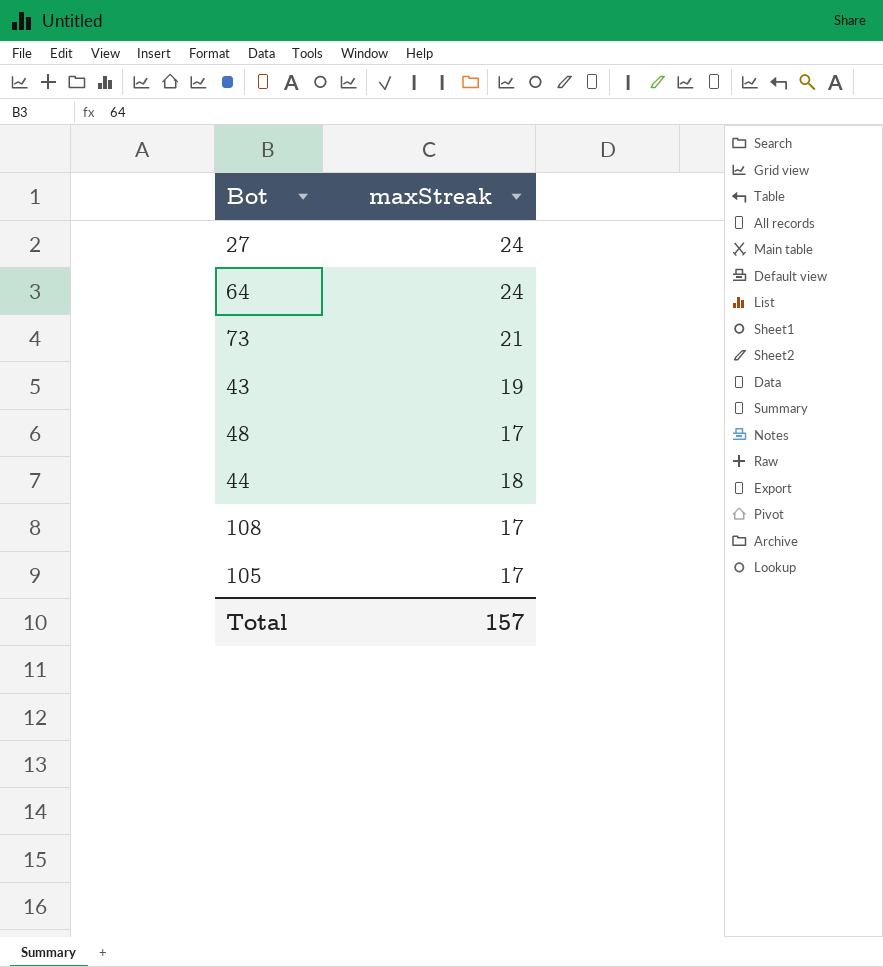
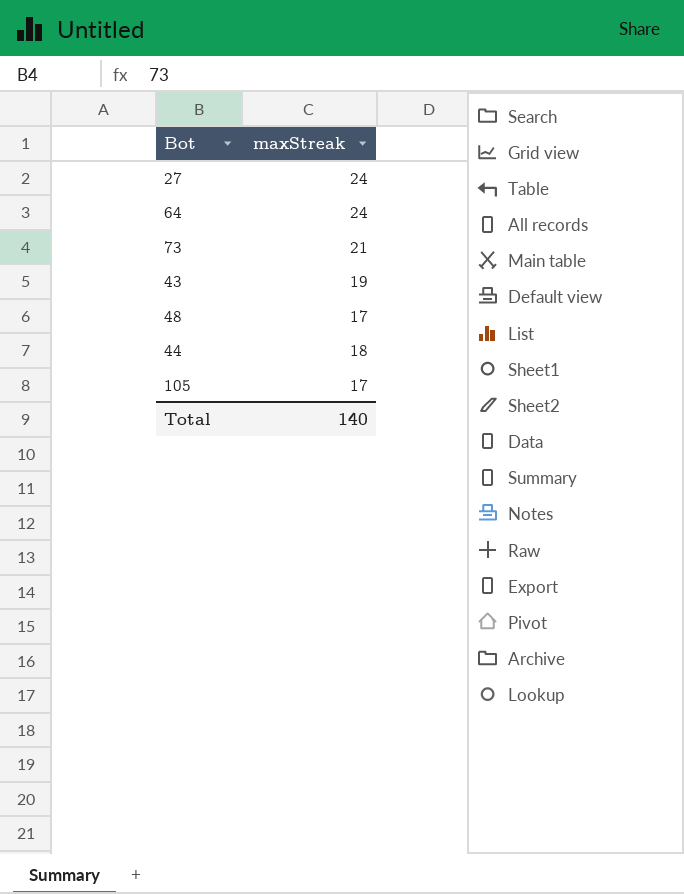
row 108: 17 -> none
Total | maxStreak: 157 -> 140

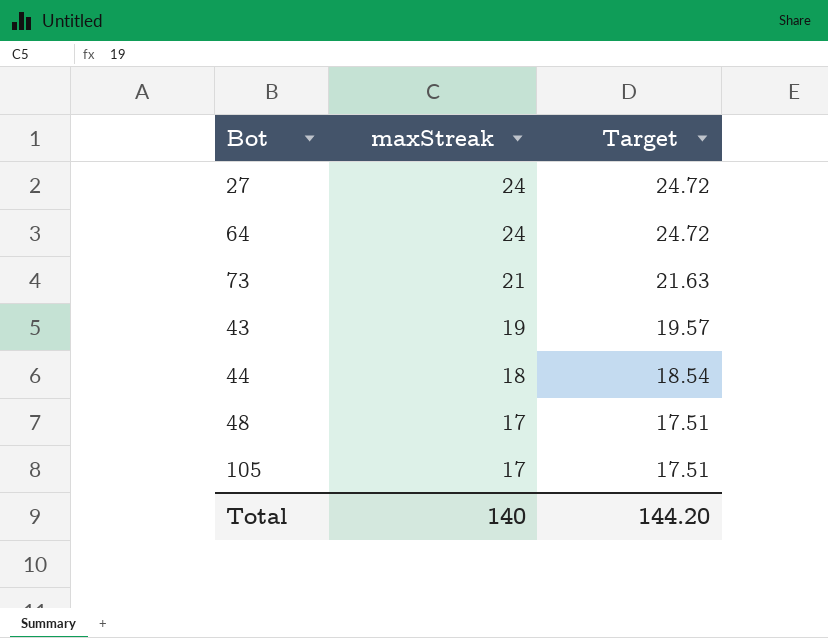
row order: none -> maxStreak descending
column Target | formula: none -> [maxStreak] * 1.03

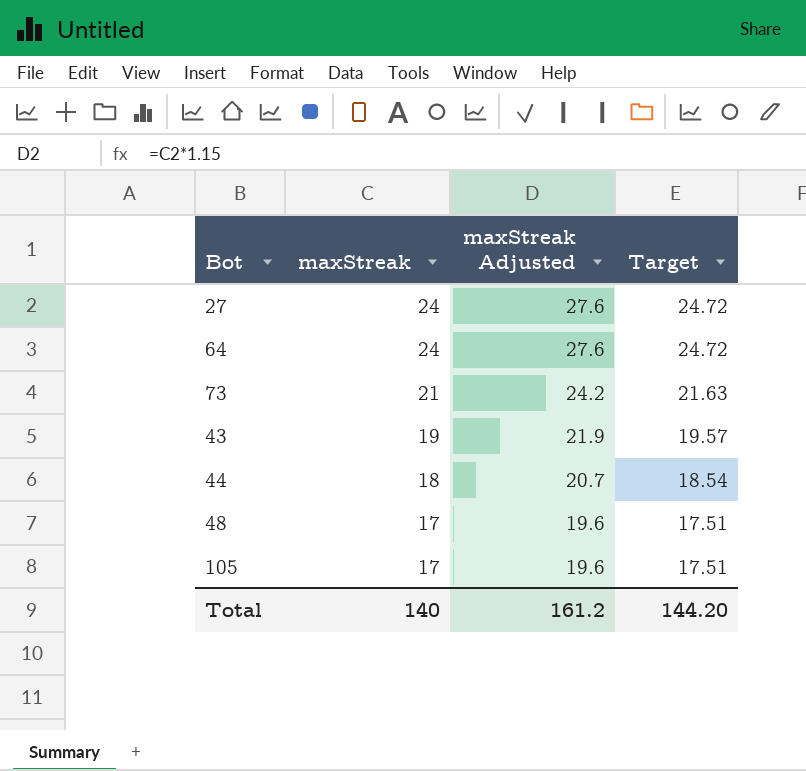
column maxStreak Adjusted | formula: none -> [maxStreak] * 1.15

